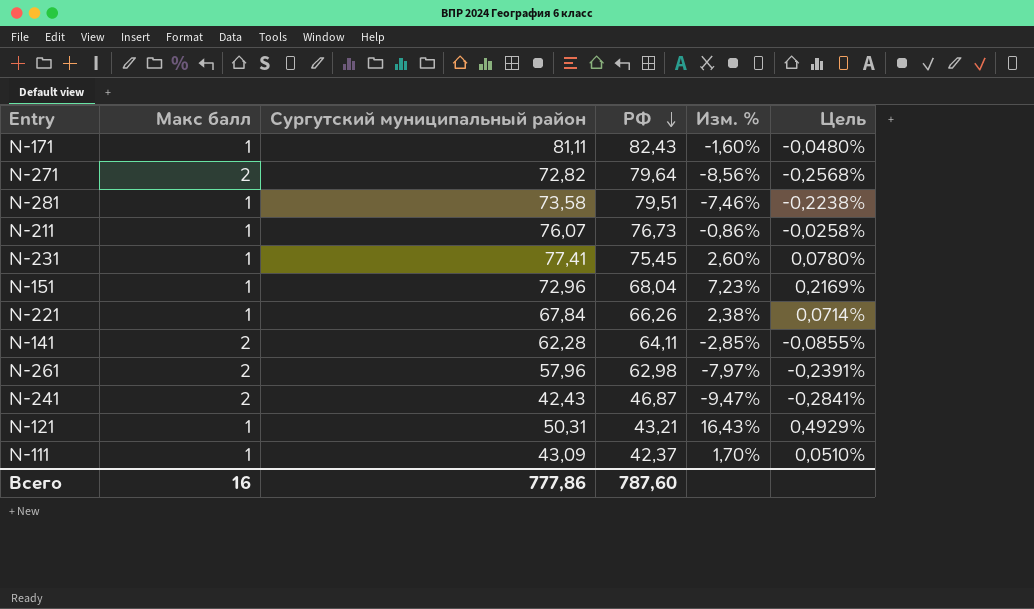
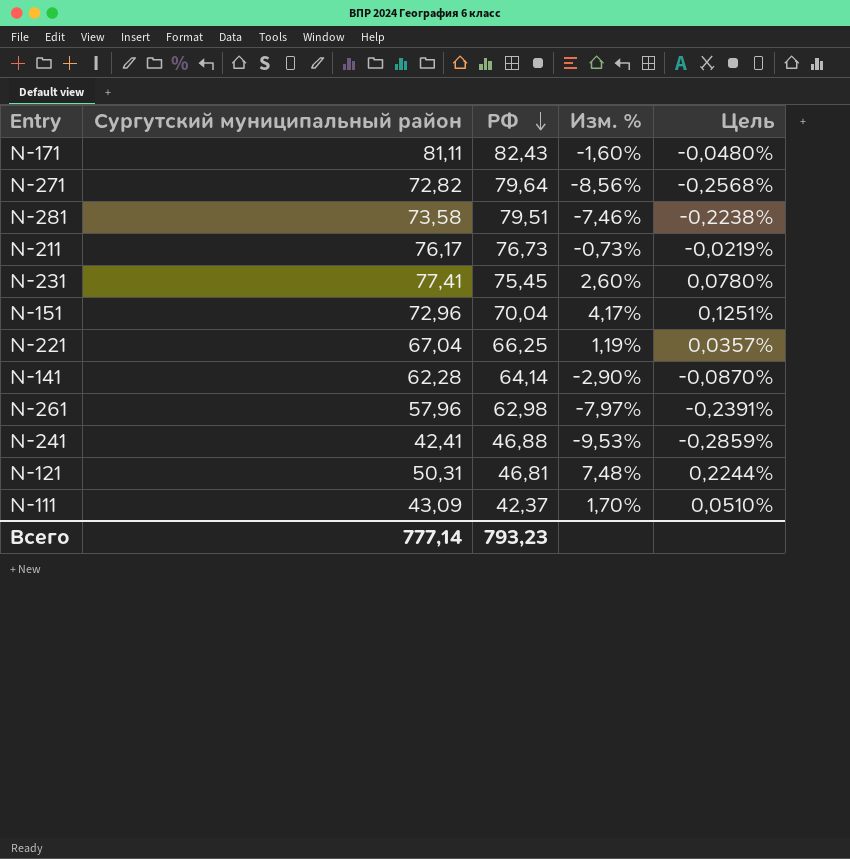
column Макс балл | position: 2 -> none
N-211 | Сургутский муниципальный район: 76,07 -> 76,17
N-211 | Изм. %: -0,86% -> -0,73%
N-211 | Цель: -0,0258% -> -0,0219%
N-151 | РФ: 68,04 -> 70,04
N-151 | Изм. %: 7,23% -> 4,17%
N-151 | Цель: 0,2169% -> 0,1251%
N-221 | Сургутский муниципальный район: 67,84 -> 67,04
N-221 | РФ: 66,26 -> 66,25
N-221 | Изм. %: 2,38% -> 1,19%
N-221 | Цель: 0,0714% -> 0,0357%
N-141 | РФ: 64,11 -> 64,14
N-141 | Изм. %: -2,85% -> -2,90%
N-141 | Цель: -0,0855% -> -0,0870%
N-241 | Сургутский муниципальный район: 42,43 -> 42,41
N-241 | РФ: 46,87 -> 46,88
N-241 | Изм. %: -9,47% -> -9,53%
N-241 | Цель: -0,2841% -> -0,2859%
N-121 | РФ: 43,21 -> 46,81
N-121 | Изм. %: 16,43% -> 7,48%
N-121 | Цель: 0,4929% -> 0,2244%
Всего | Сургутский муниципальный район: 777,86 -> 777,14
Всего | РФ: 787,60 -> 793,23

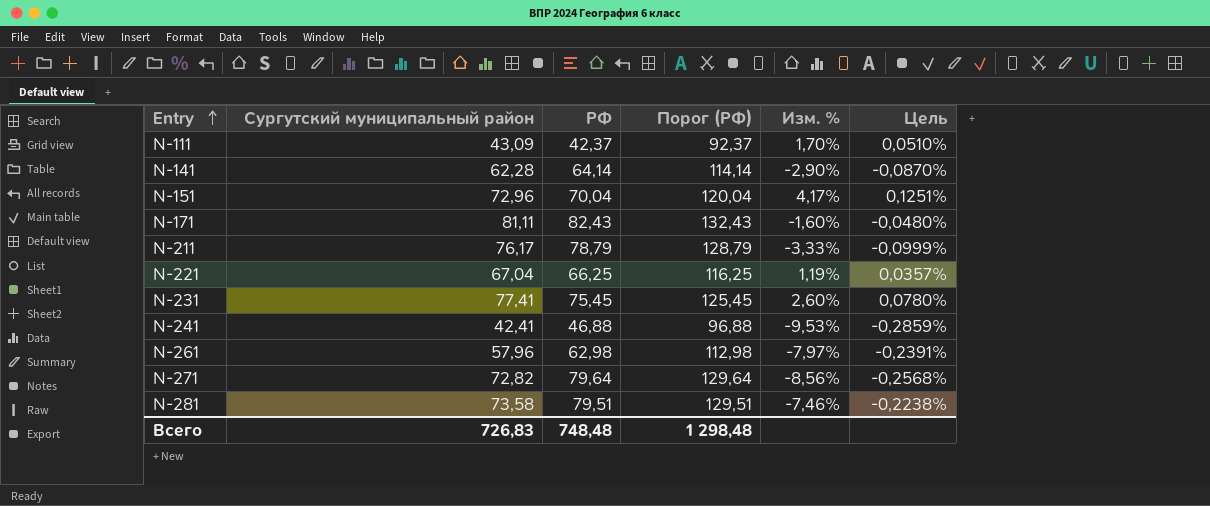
row order: РФ descending -> Entry ascending
column Порог (РФ) | formula: none -> [РФ] + 50
row N-121: 50,31 | 46,81 | 7,48% | 0,2244% -> none
N-211 | РФ: 76,73 -> 78,79
N-211 | Изм. %: -0,73% -> -3,33%
N-211 | Цель: -0,0219% -> -0,0999%
Всего | Сургутский муниципальный район: 777,14 -> 726,83
Всего | РФ: 793,23 -> 748,48

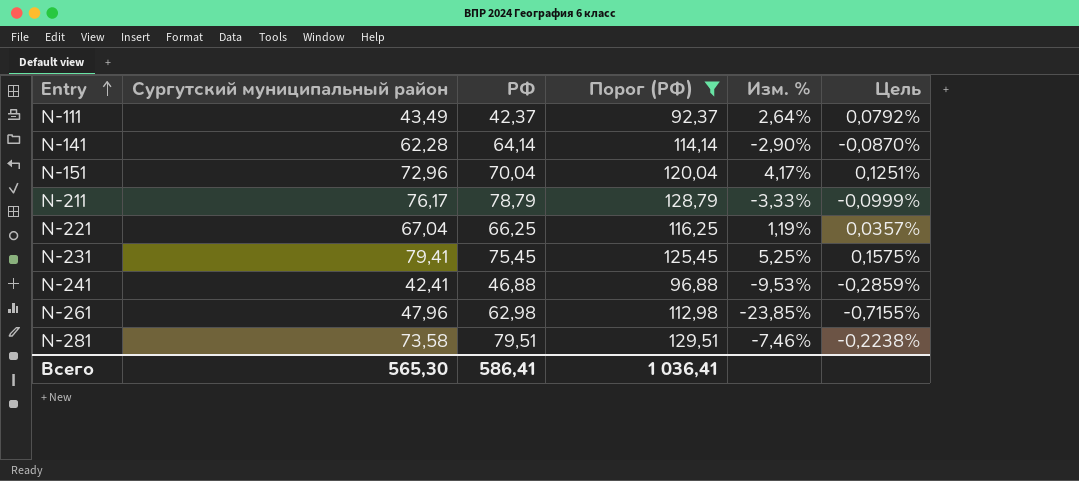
filter: none -> Порог (РФ) <= 129,51
N-111 | Сургутский муниципальный район: 43,09 -> 43,49
N-111 | Изм. %: 1,70% -> 2,64%
N-111 | Цель: 0,0510% -> 0,0792%
N-231 | Сургутский муниципальный район: 77,41 -> 79,41
N-231 | Изм. %: 2,60% -> 5,25%
N-231 | Цель: 0,0780% -> 0,1575%
N-261 | Сургутский муниципальный район: 57,96 -> 47,96
N-261 | Изм. %: -7,97% -> -23,85%
N-261 | Цель: -0,2391% -> -0,7155%
Всего | Сургутский муниципальный район: 726,83 -> 565,30
Всего | РФ: 748,48 -> 586,41
Всего | Порог (РФ): 1 298,48 -> 1 036,41

